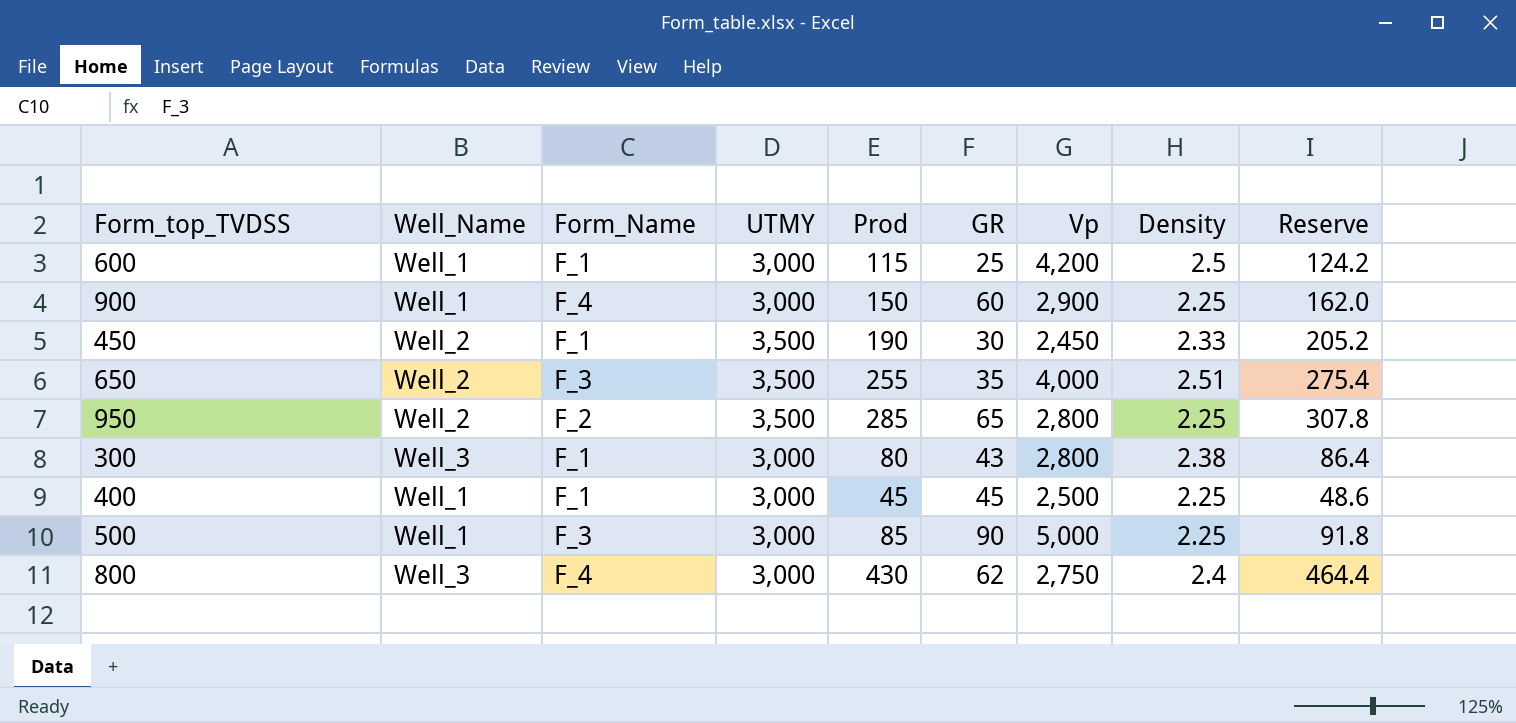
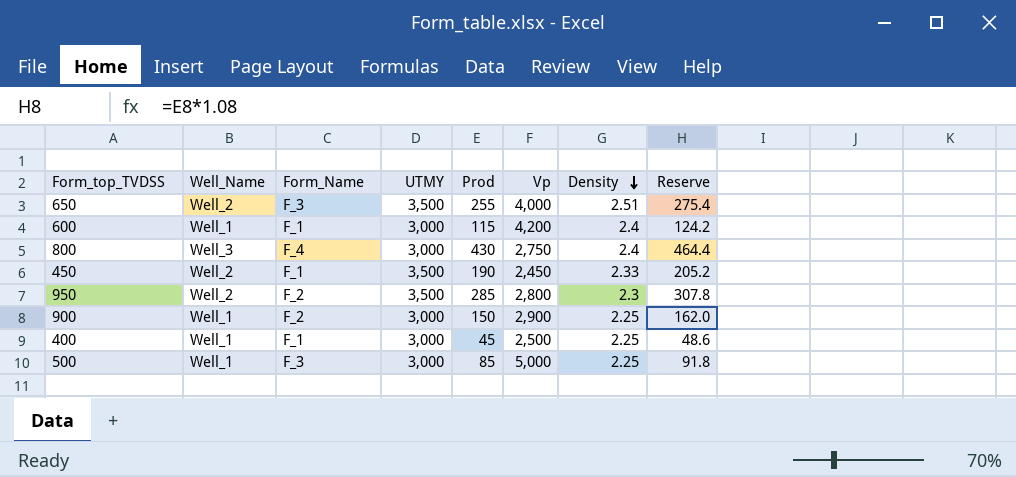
row order: none -> Density descending
column GR | position: 6 -> none
row 300: Well_3 | F_1 | 3,000 | 80 | 43 | 2,800 | 2.38 | 86.4 -> none
600 | Density: 2.5 -> 2.4
950 | Density: 2.25 -> 2.3
900 | Form_Name: F_4 -> F_2

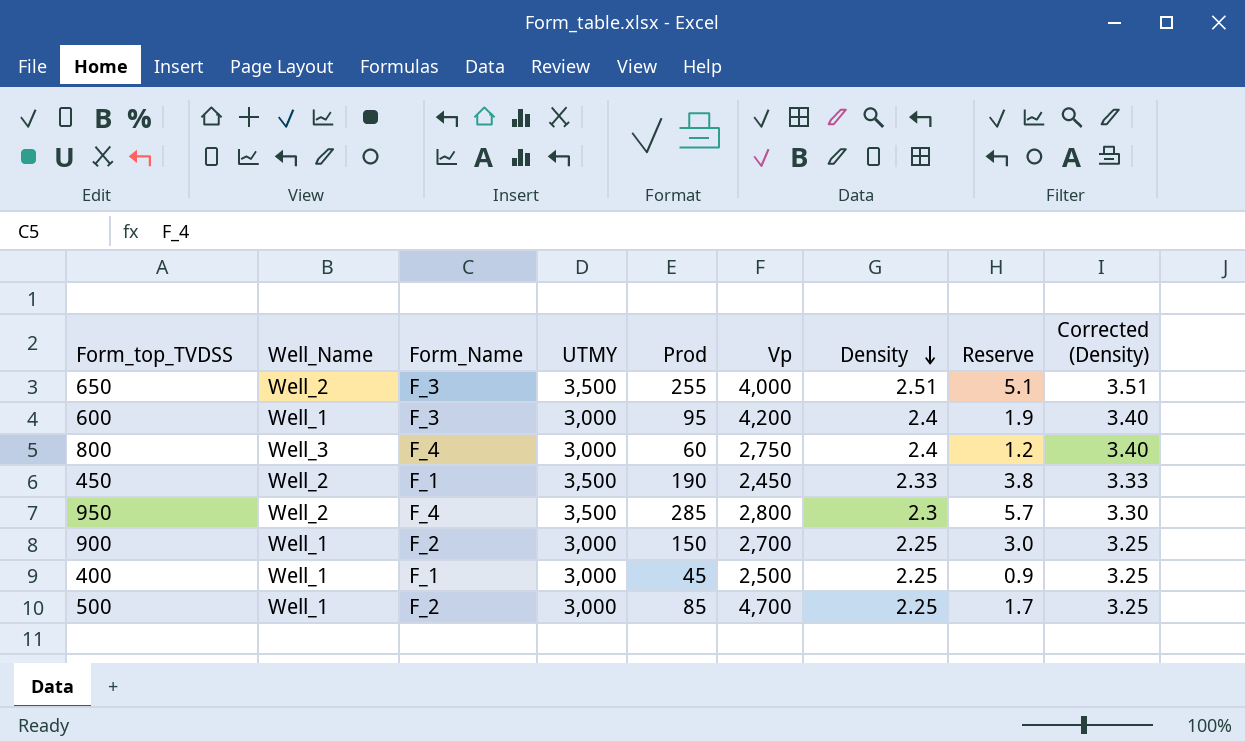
column Reserve | formula: [Prod] * 1.08 -> [Prod] * 0.02
column Corrected (Density) | formula: none -> [Density] + 1
600 | Form_Name: F_1 -> F_3
600 | Prod: 115 -> 95
800 | Prod: 430 -> 60
950 | Form_Name: F_2 -> F_4
900 | Vp: 2,900 -> 2,700
500 | Form_Name: F_3 -> F_2
500 | Vp: 5,000 -> 4,700

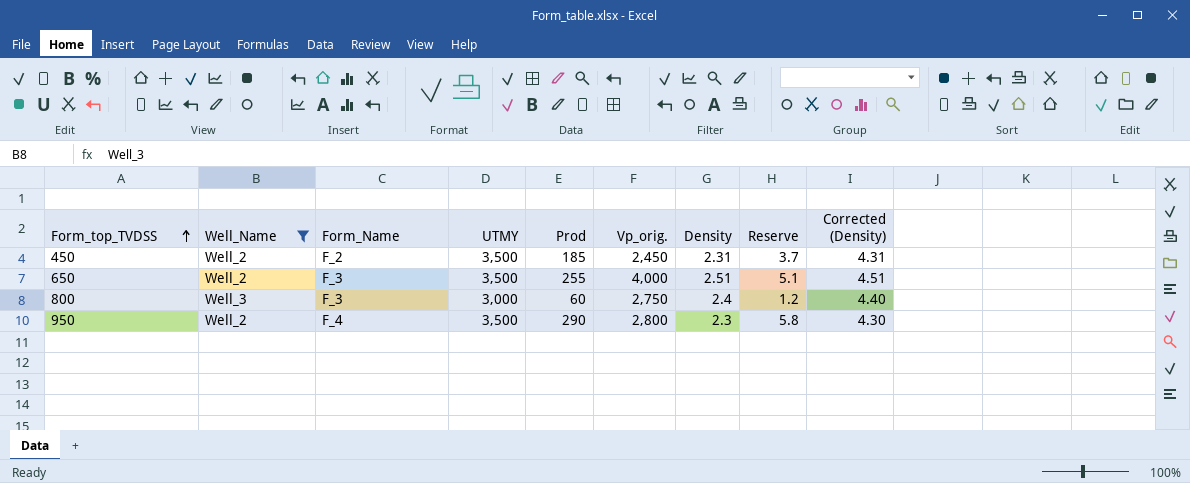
filter: none -> Well_Name != Well_1
row order: Density descending -> Form_top_TVDSS ascending
column name: Vp -> Vp_orig.
column Corrected (Density) | formula: [Density] + 1 -> [Density] + 2
450 | Form_Name: F_1 -> F_2
450 | Prod: 190 -> 185
450 | Density: 2.33 -> 2.31
450 | Reserve: 3.8 -> 3.7
800 | Form_Name: F_4 -> F_3
950 | Prod: 285 -> 290
950 | Reserve: 5.7 -> 5.8

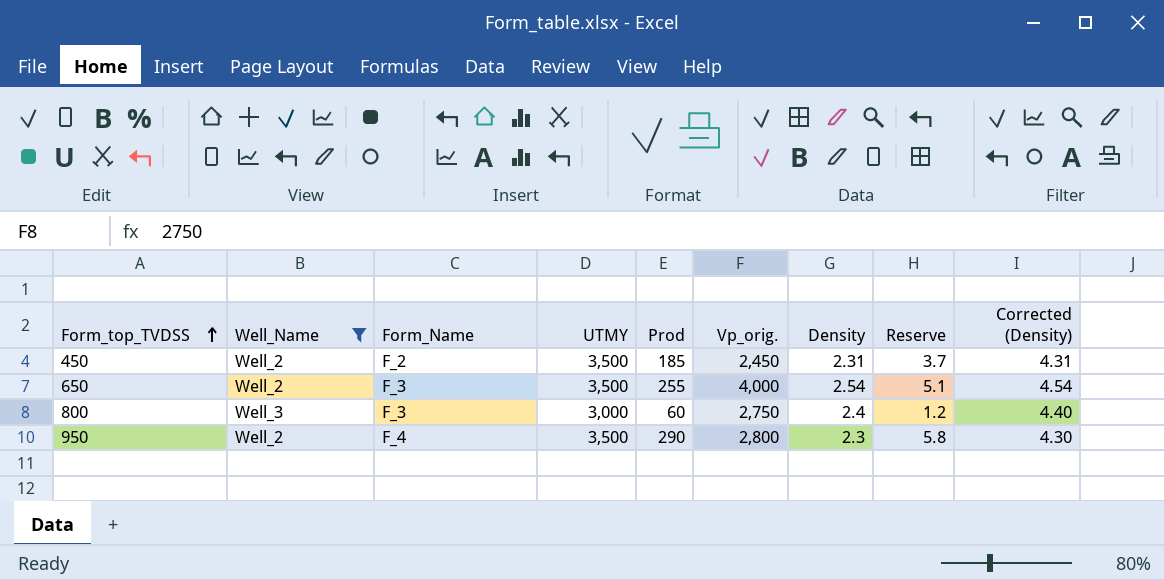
650 | Density: 2.51 -> 2.54
650 | Corrected (Density): 4.51 -> 4.54

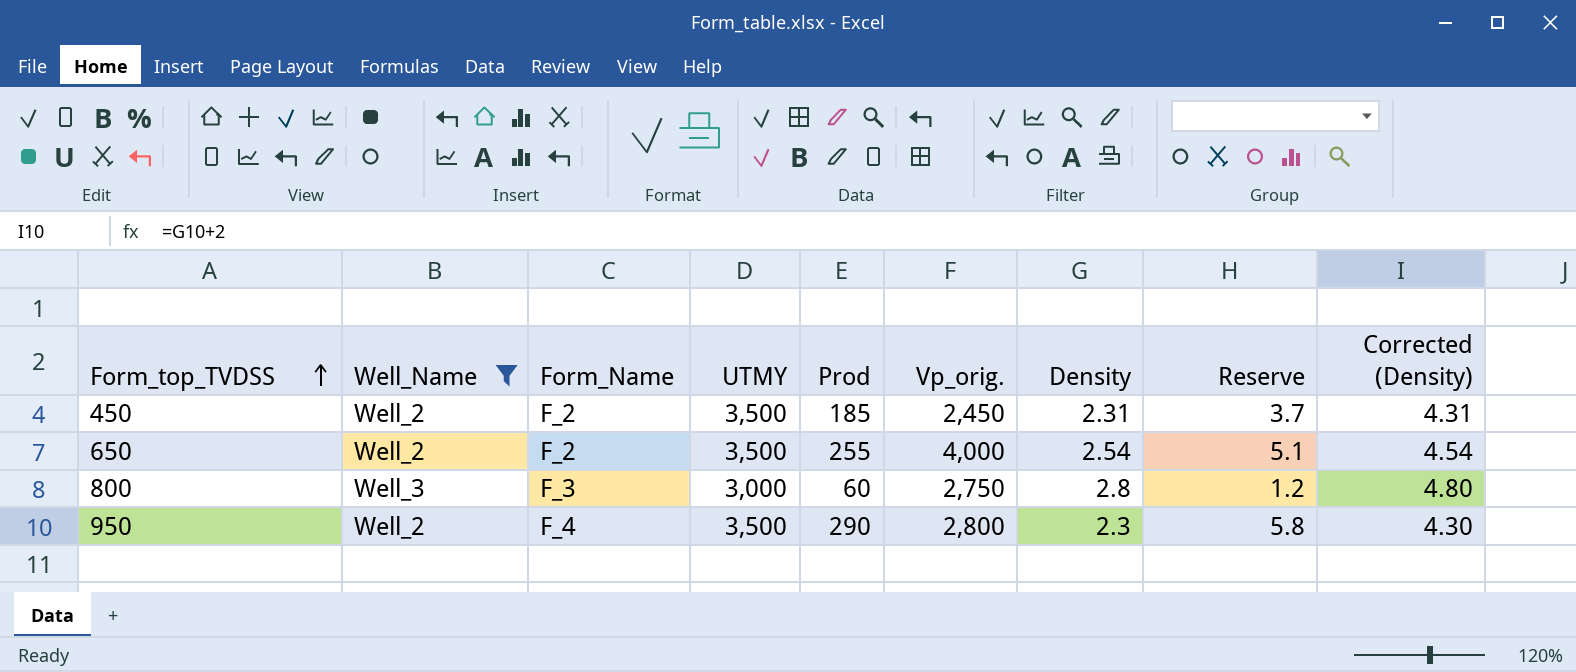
650 | Form_Name: F_3 -> F_2
800 | Density: 2.4 -> 2.8
800 | Corrected (Density): 4.40 -> 4.80

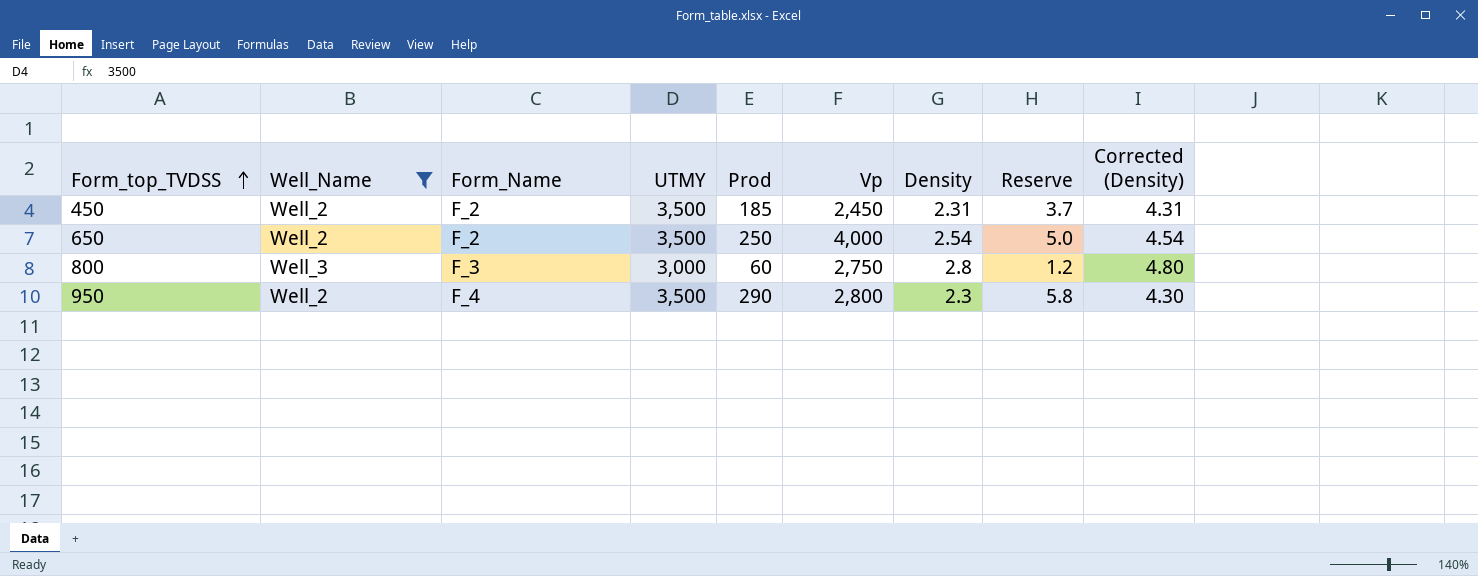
column name: Vp_orig. -> Vp
650 | Prod: 255 -> 250
650 | Reserve: 5.1 -> 5.0

